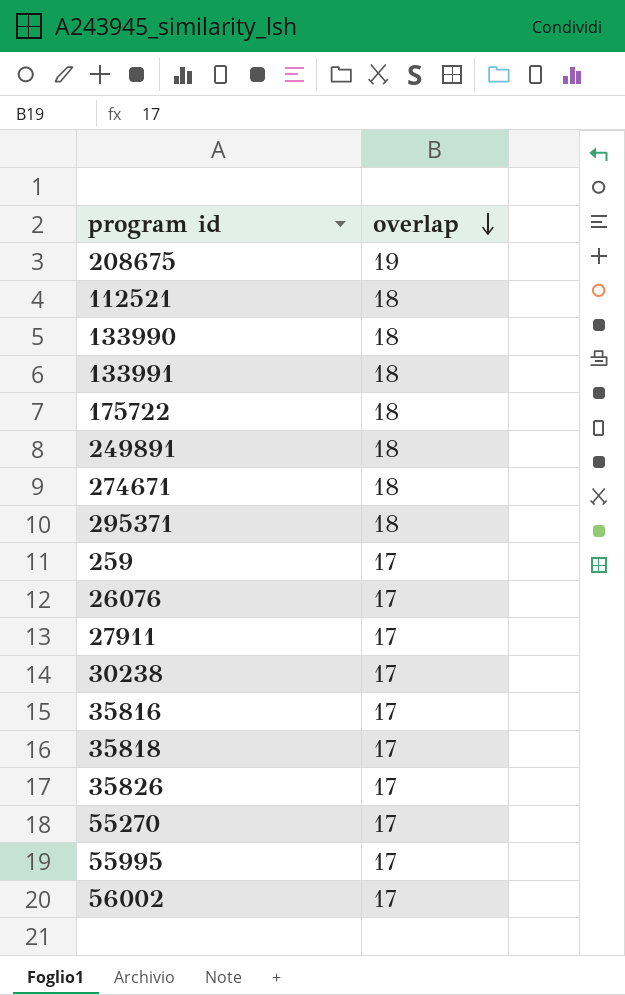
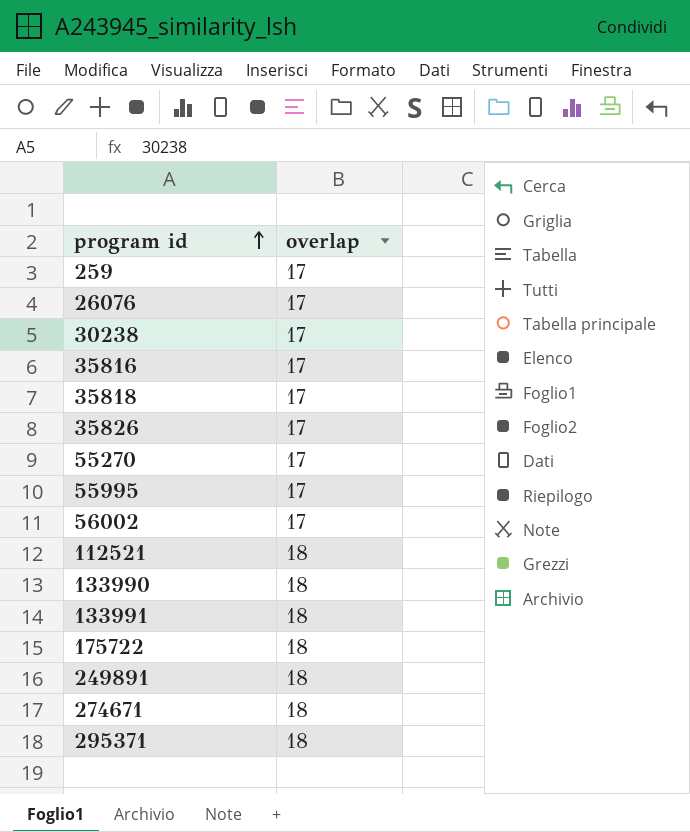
row order: overlap descending -> program id ascending
row 208675: 19 -> none
row 27911: 17 -> none

